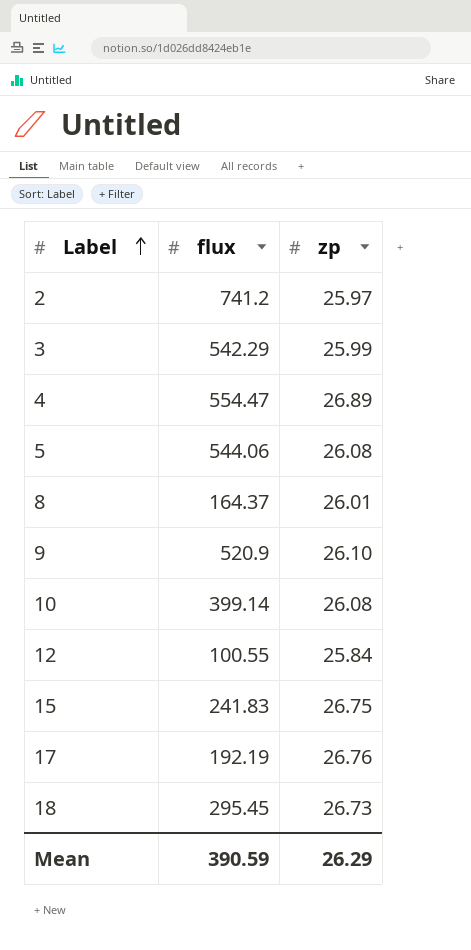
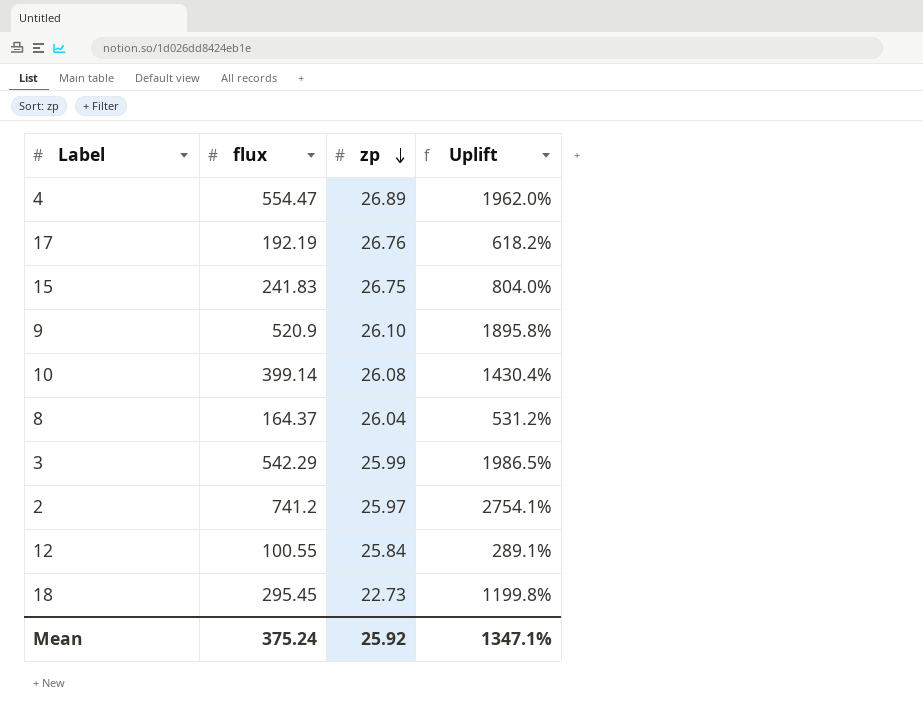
row order: Label ascending -> zp descending
column Uplift | formula: none -> ([flux] - [zp]) / [zp]
row 5: 544.06 | 26.08 -> none
8 | zp: 26.01 -> 26.04
18 | zp: 26.73 -> 22.73
Mean | flux: 390.59 -> 375.24
Mean | zp: 26.29 -> 25.92

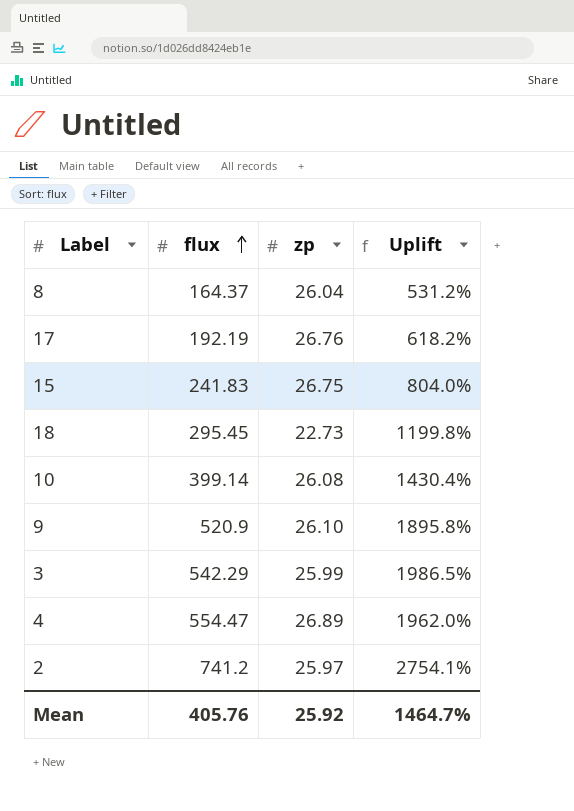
row order: zp descending -> flux ascending
row 12: 100.55 | 25.84 | 289.1% -> none
Mean | flux: 375.24 -> 405.76
Mean | Uplift: 1347.1% -> 1464.7%

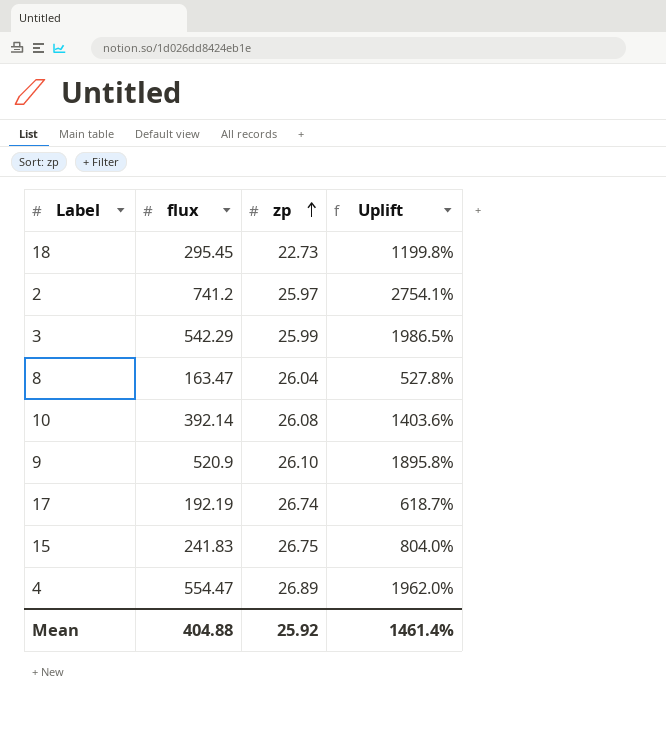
row order: flux ascending -> zp ascending
8 | flux: 164.37 -> 163.47
8 | Uplift: 531.2% -> 527.8%
10 | flux: 399.14 -> 392.14
10 | Uplift: 1430.4% -> 1403.6%
17 | zp: 26.76 -> 26.74
17 | Uplift: 618.2% -> 618.7%
Mean | flux: 405.76 -> 404.88
Mean | Uplift: 1464.7% -> 1461.4%

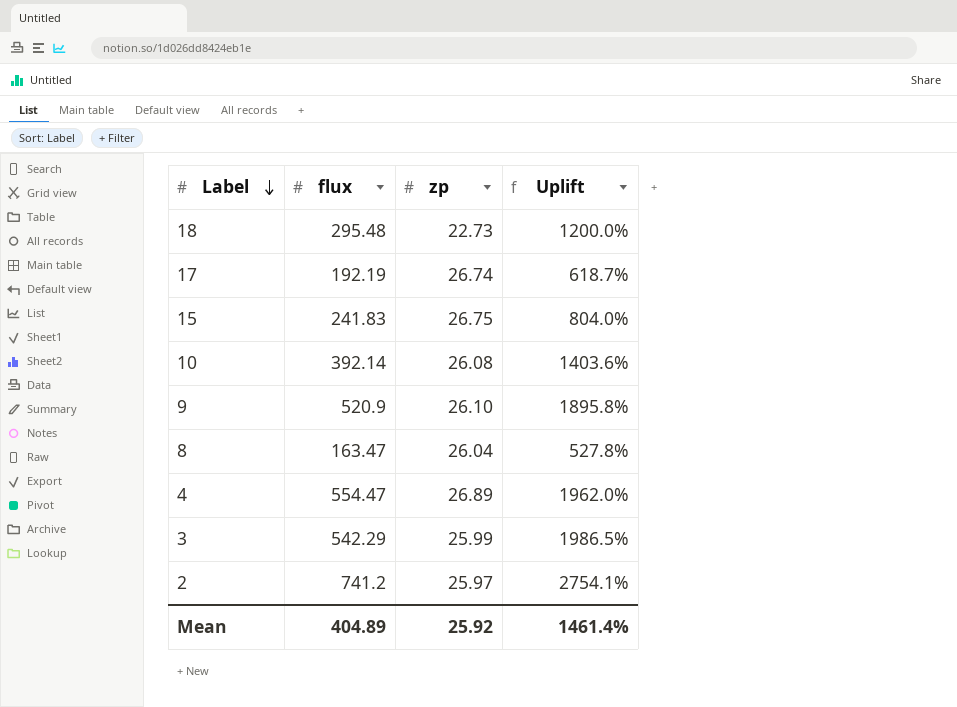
row order: zp ascending -> Label descending
18 | flux: 295.45 -> 295.48
18 | Uplift: 1199.8% -> 1200.0%
Mean | flux: 404.88 -> 404.89

